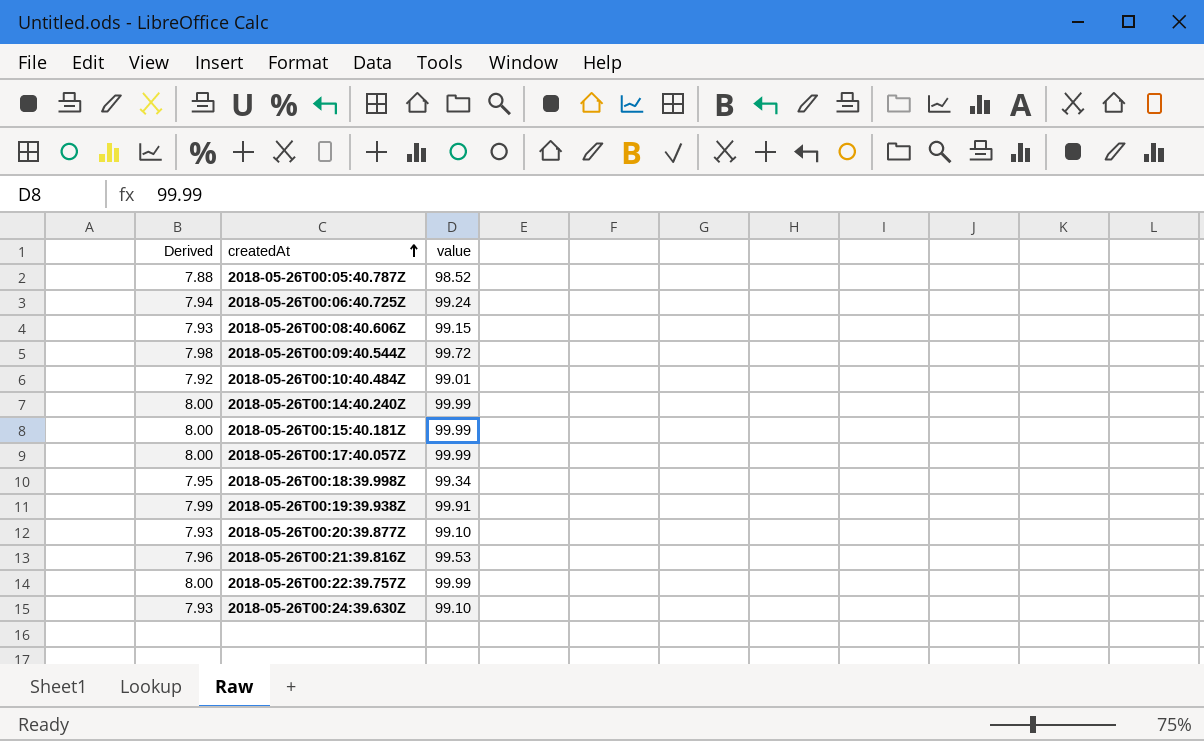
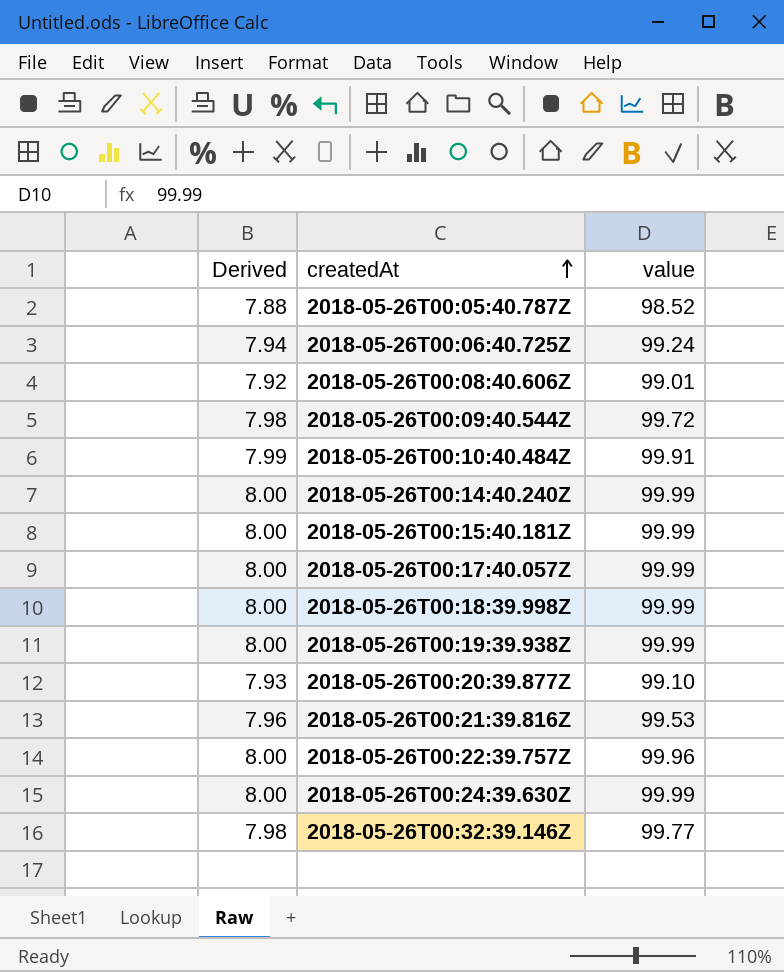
2018-05-26T00:08:40.606Z | Derived: 7.93 -> 7.92
2018-05-26T00:08:40.606Z | value: 99.15 -> 99.01
2018-05-26T00:10:40.484Z | Derived: 7.92 -> 7.99
2018-05-26T00:10:40.484Z | value: 99.01 -> 99.91
2018-05-26T00:18:39.998Z | Derived: 7.95 -> 8.00
2018-05-26T00:18:39.998Z | value: 99.34 -> 99.99
2018-05-26T00:19:39.938Z | Derived: 7.99 -> 8.00
2018-05-26T00:19:39.938Z | value: 99.91 -> 99.99
2018-05-26T00:22:39.757Z | value: 99.99 -> 99.96
2018-05-26T00:24:39.630Z | Derived: 7.93 -> 8.00
2018-05-26T00:24:39.630Z | value: 99.10 -> 99.99
row 2018-05-26T00:32:39.146Z: none -> 7.98 | 99.77

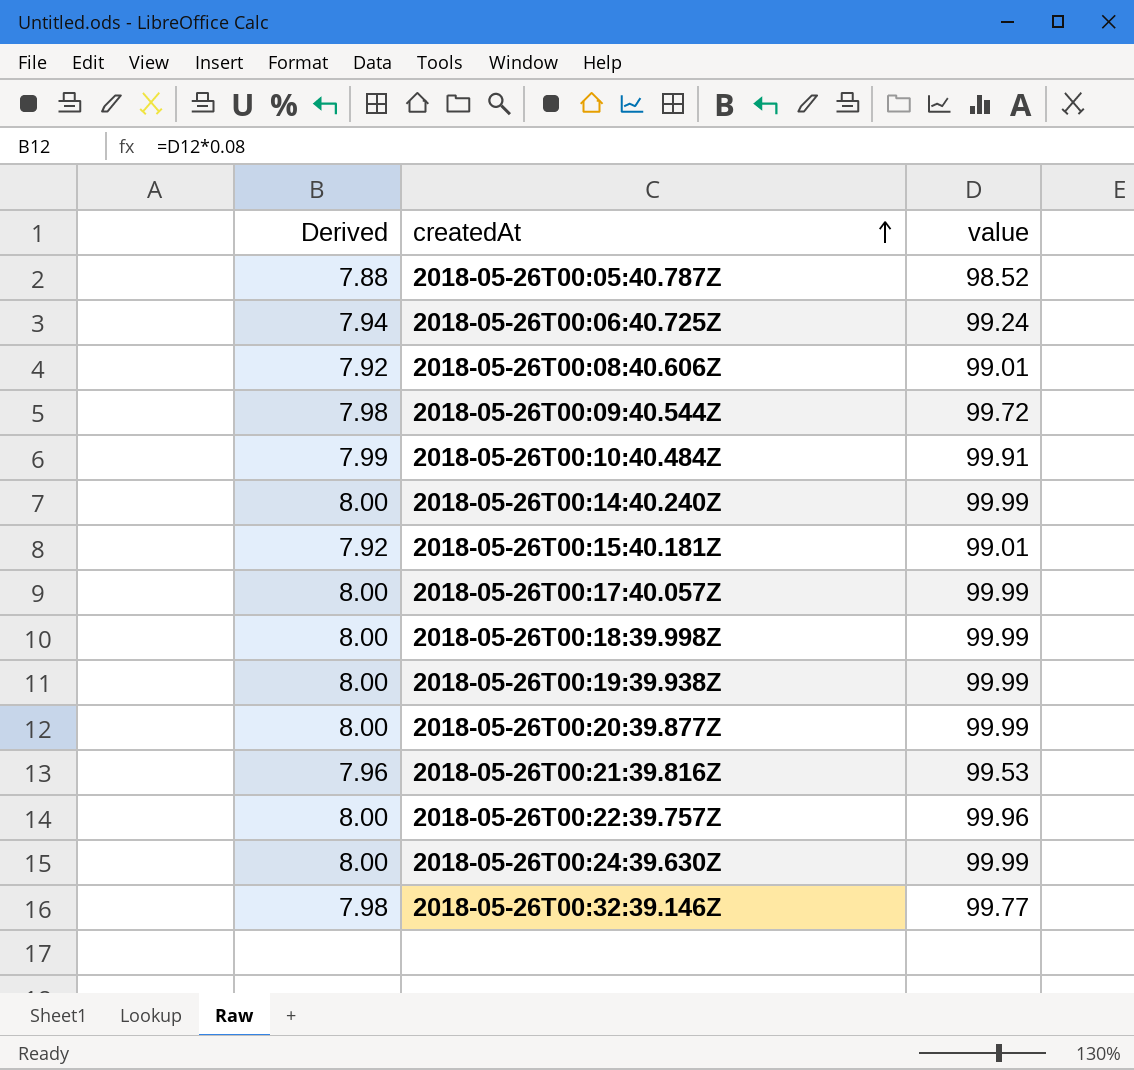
2018-05-26T00:15:40.181Z | Derived: 8.00 -> 7.92
2018-05-26T00:15:40.181Z | value: 99.99 -> 99.01
2018-05-26T00:20:39.877Z | Derived: 7.93 -> 8.00
2018-05-26T00:20:39.877Z | value: 99.10 -> 99.99

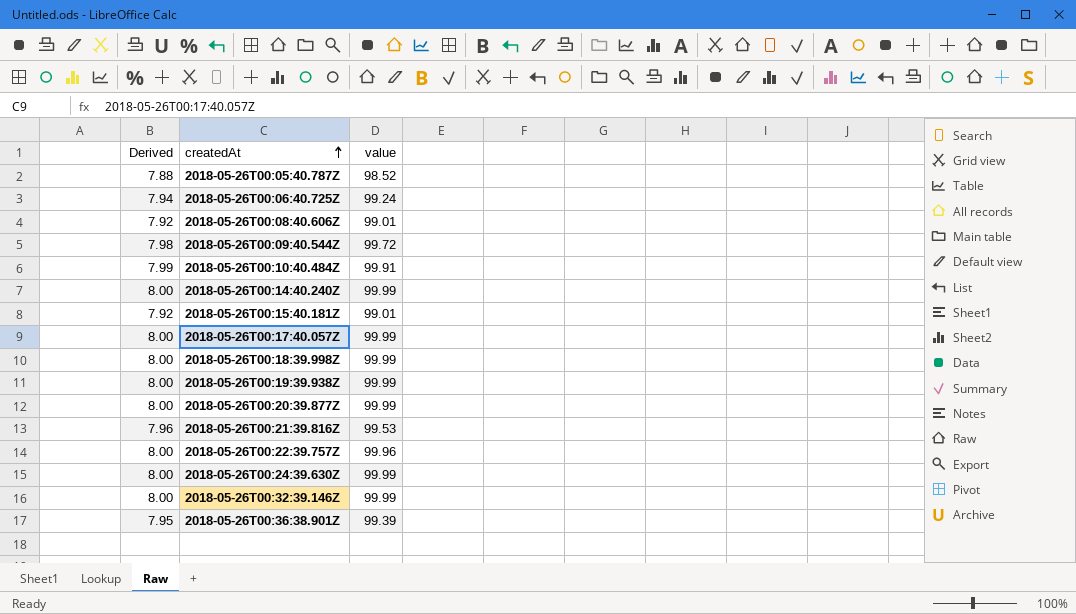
2018-05-26T00:32:39.146Z | Derived: 7.98 -> 8.00
2018-05-26T00:32:39.146Z | value: 99.77 -> 99.99
row 2018-05-26T00:36:38.901Z: none -> 7.95 | 99.39

